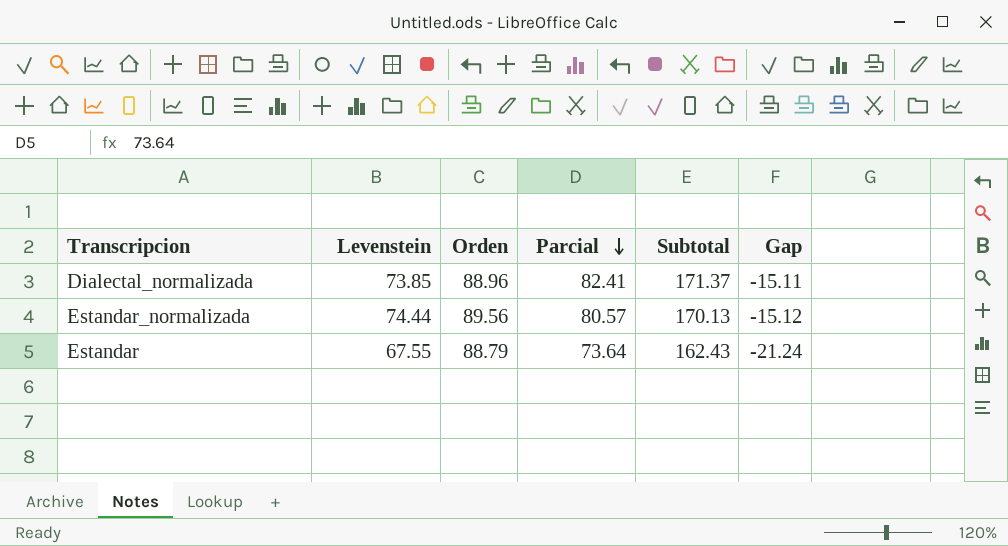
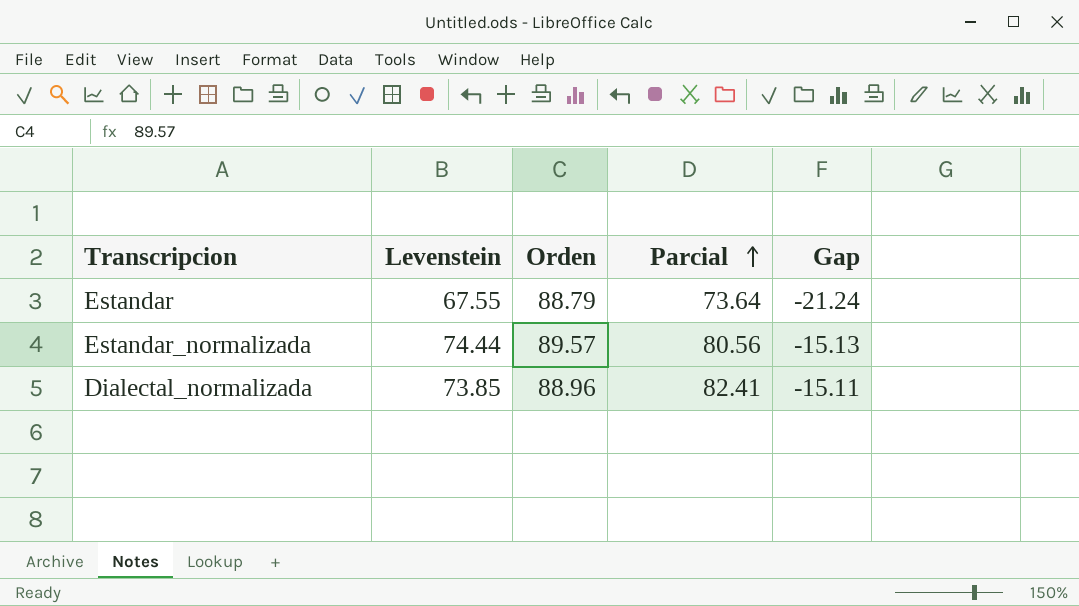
row order: Parcial descending -> Parcial ascending
column Subtotal | formula: [Orden] + [Parcial] -> none
Estandar_normalizada | Orden: 89.56 -> 89.57
Estandar_normalizada | Parcial: 80.57 -> 80.56
Estandar_normalizada | Gap: -15.12 -> -15.13

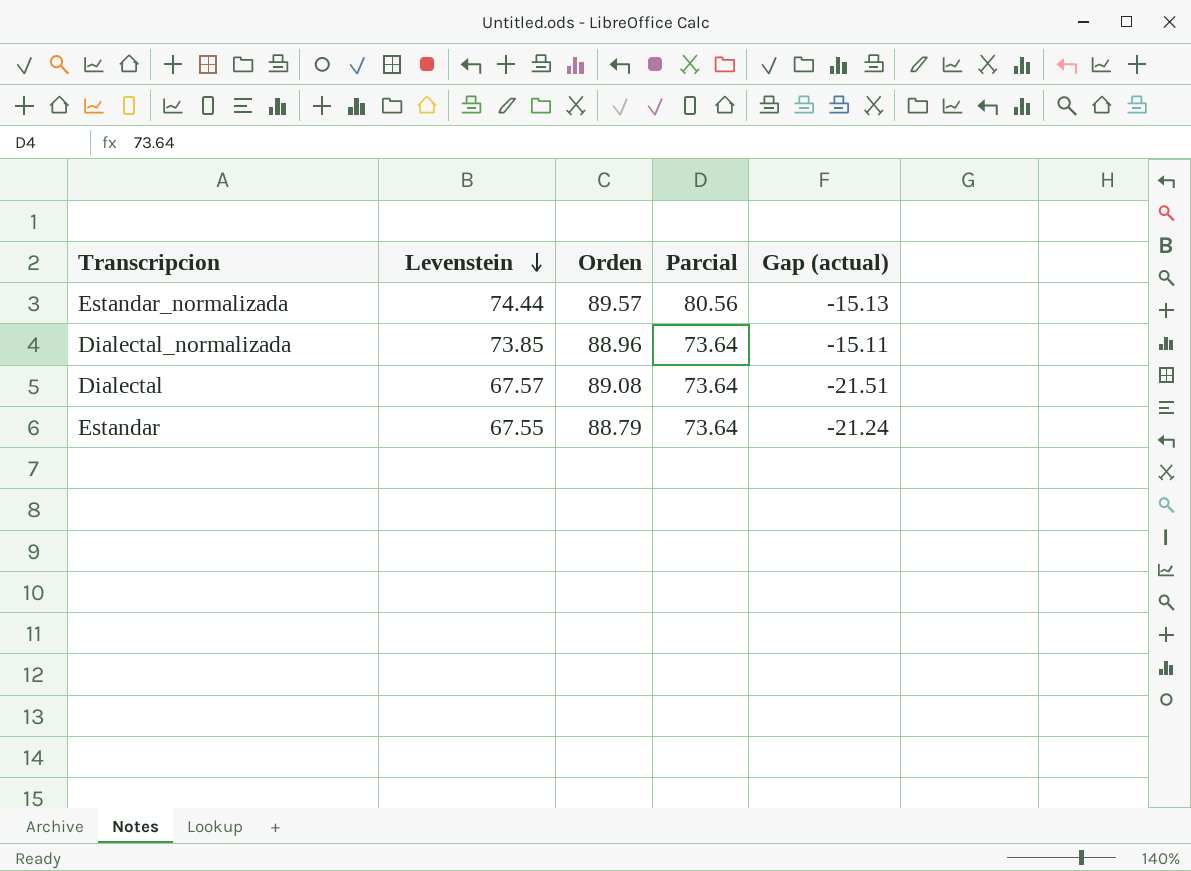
row order: Parcial ascending -> Levenstein descending
column name: Gap -> Gap (actual)
Dialectal_normalizada | Parcial: 82.41 -> 73.64
row Dialectal: none -> 67.57 | 89.08 | 73.64 | -21.51

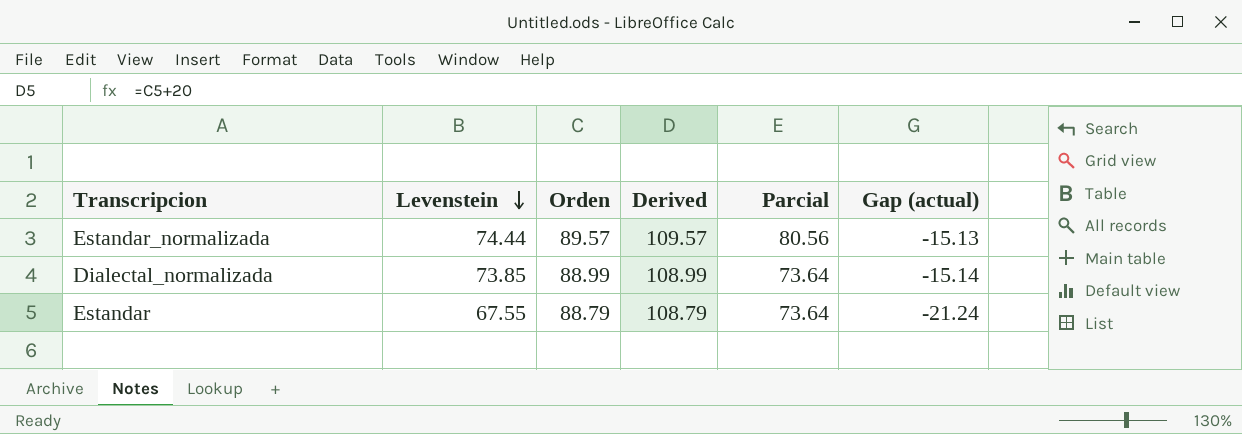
column Derived | formula: none -> [Orden] + 20
row Dialectal: 67.57 | 89.08 | 73.64 | -21.51 -> none
Dialectal_normalizada | Orden: 88.96 -> 88.99
Dialectal_normalizada | Gap (actual): -15.11 -> -15.14

